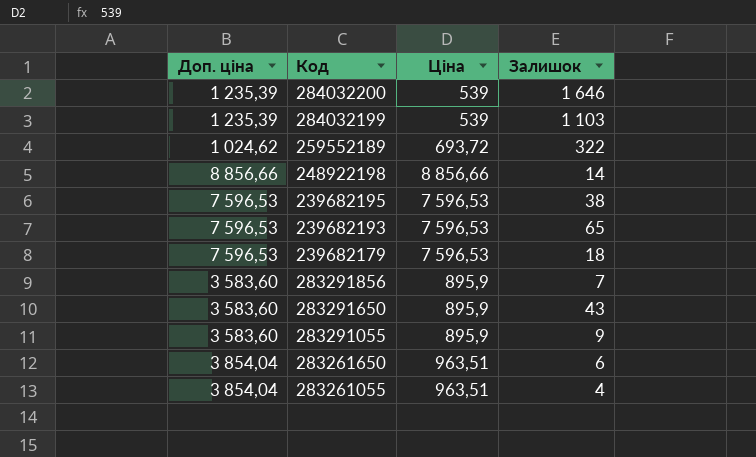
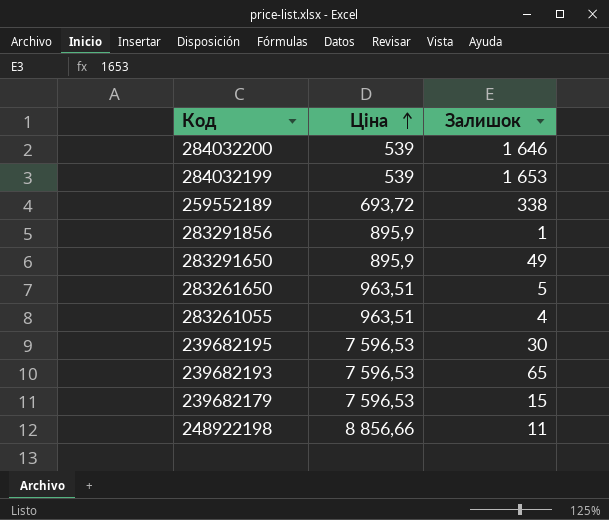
row order: none -> Ціна ascending
column Доп. ціна | position: 1 -> none
row 283291055: 3 583,60 | 895,9 | 9 -> none
284032199 | Залишок: 1 103 -> 1 653
259552189 | Залишок: 322 -> 338
283291856 | Залишок: 7 -> 1
283291650 | Залишок: 43 -> 49
283261650 | Залишок: 6 -> 5
239682195 | Залишок: 38 -> 30
239682179 | Залишок: 18 -> 15
248922198 | Залишок: 14 -> 11

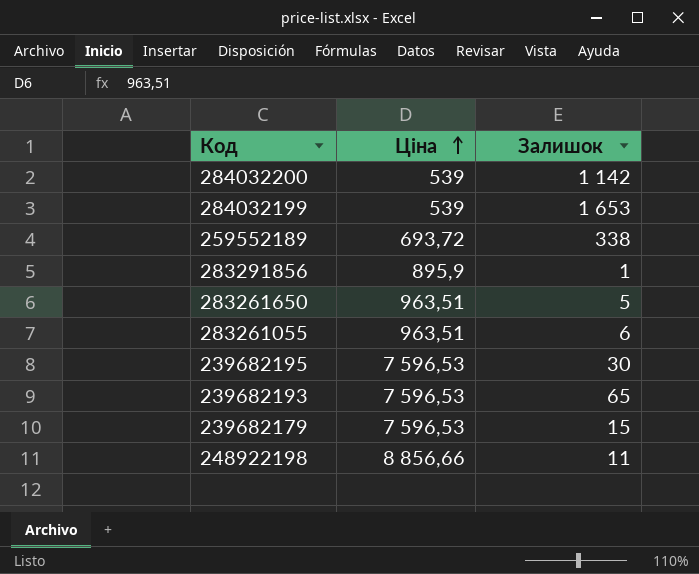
row 283291650: 895,9 | 49 -> none
284032200 | Залишок: 1 646 -> 1 142
283261055 | Залишок: 4 -> 6

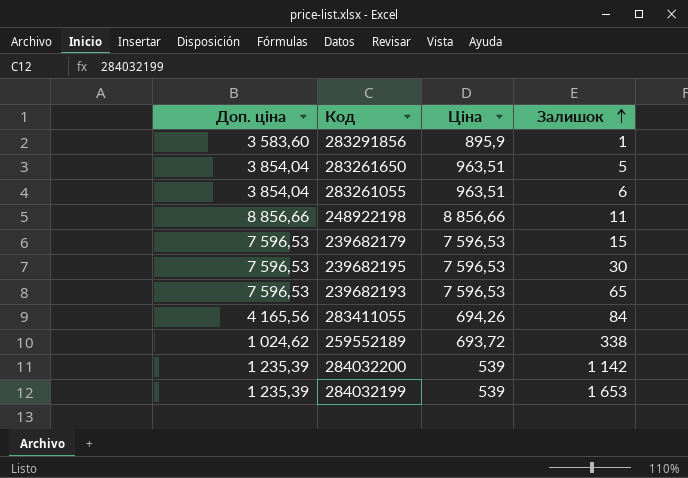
row order: Ціна ascending -> Залишок ascending
column Доп. ціна | position: none -> 1
row 283411055: none -> 4 165,56 | 694,26 | 84

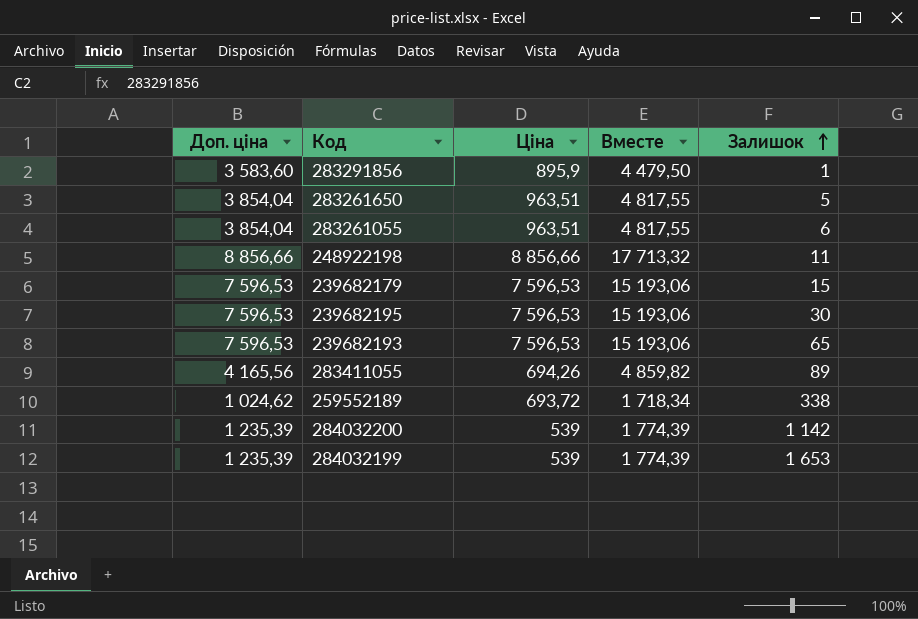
column Вместе | formula: none -> [Доп. ціна] + [Ціна]
283411055 | Залишок: 84 -> 89

